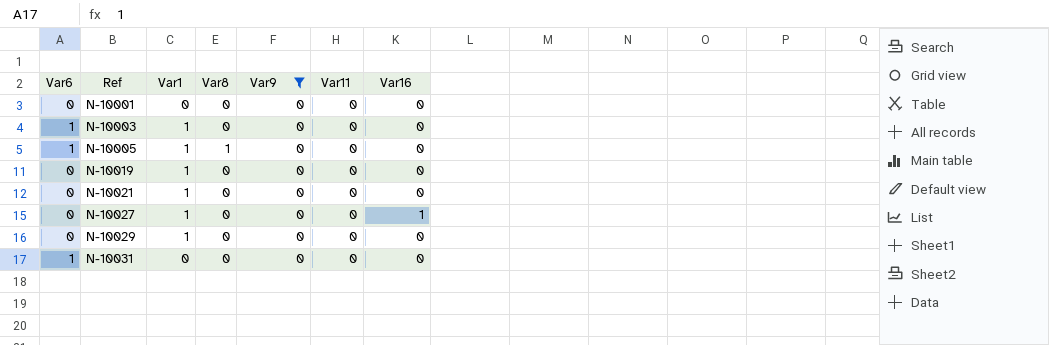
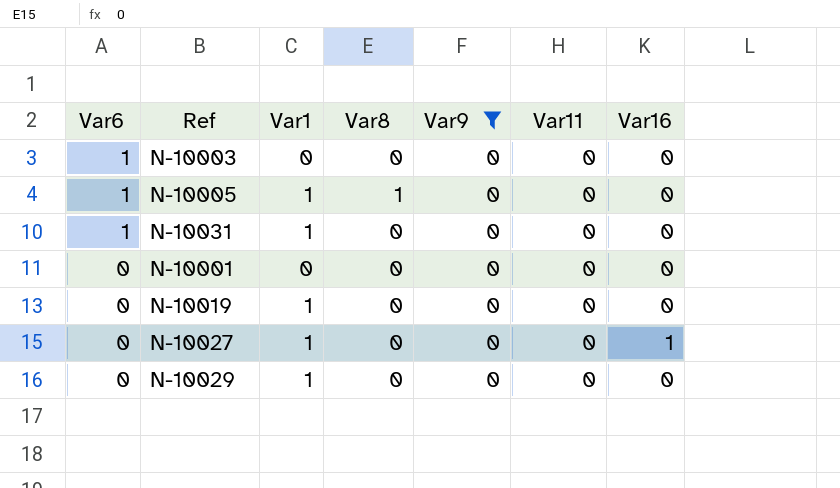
row order: Ref ascending -> Var6 descending
row N-10021: 0 | 1 | 0 | 0 | 0 | 0 -> none
N-10003 | Var1: 1 -> 0
N-10031 | Var1: 0 -> 1

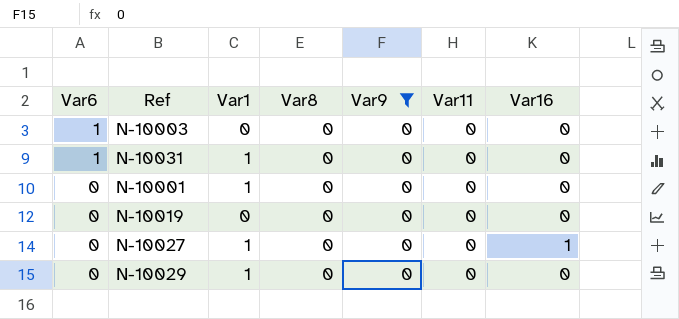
row N-10005: 1 | 1 | 1 | 0 | 0 | 0 -> none
N-10001 | Var1: 0 -> 1
N-10019 | Var1: 1 -> 0

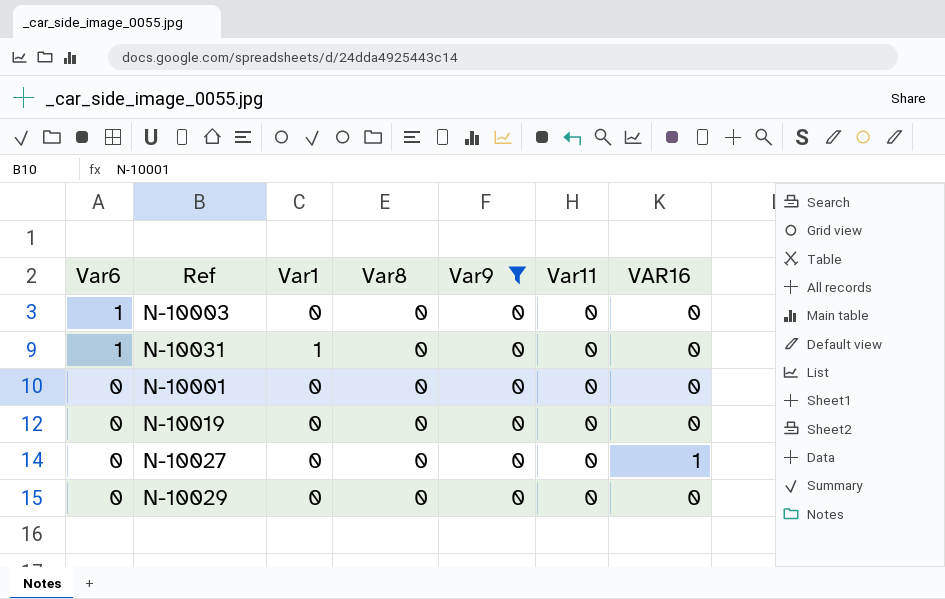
column name: Var16 -> VAR16
N-10001 | Var1: 1 -> 0
N-10027 | Var1: 1 -> 0
N-10029 | Var1: 1 -> 0

